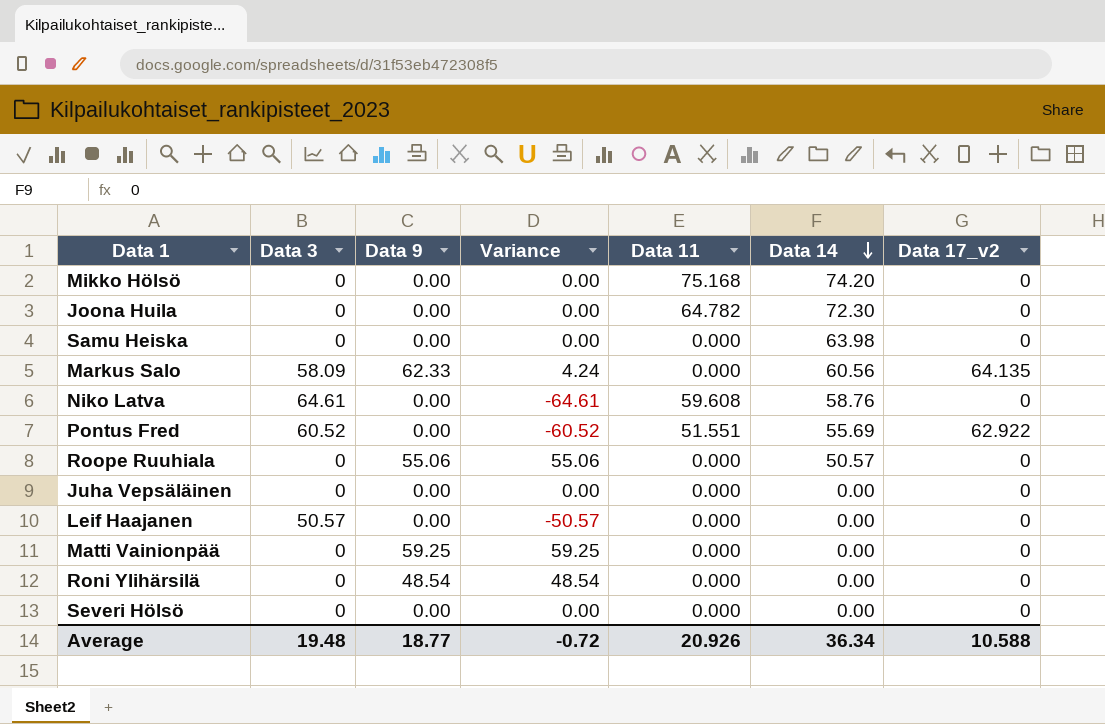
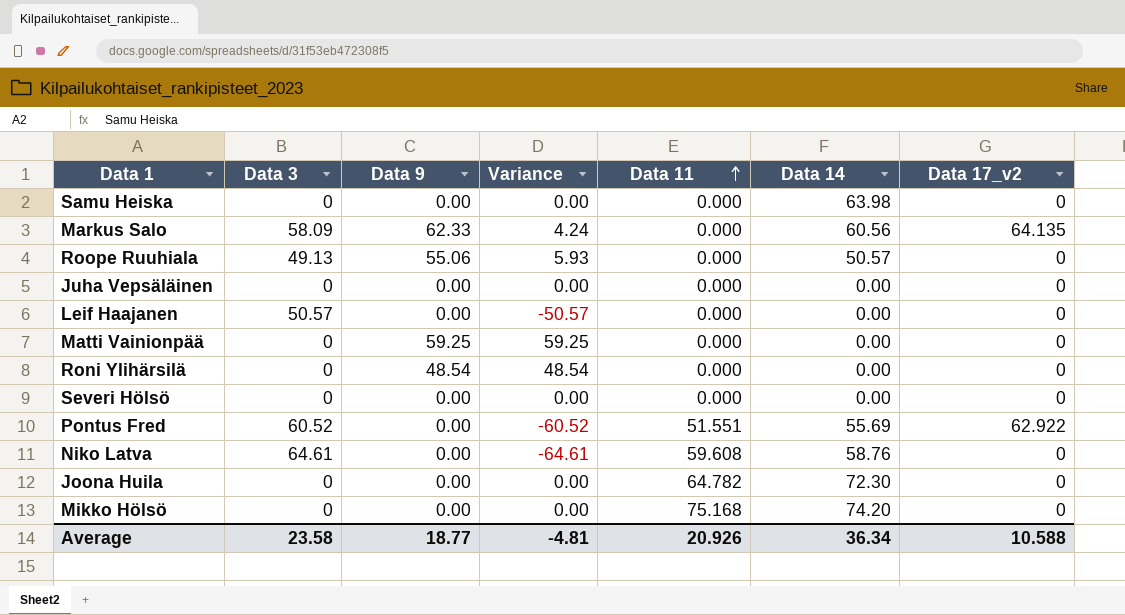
row order: Data 14 descending -> Data 11 ascending
Roope Ruuhiala | Data 3: 0 -> 49.13
Roope Ruuhiala | Variance: 55.06 -> 5.93
Average | Data 3: 19.48 -> 23.58
Average | Variance: -0.72 -> -4.81

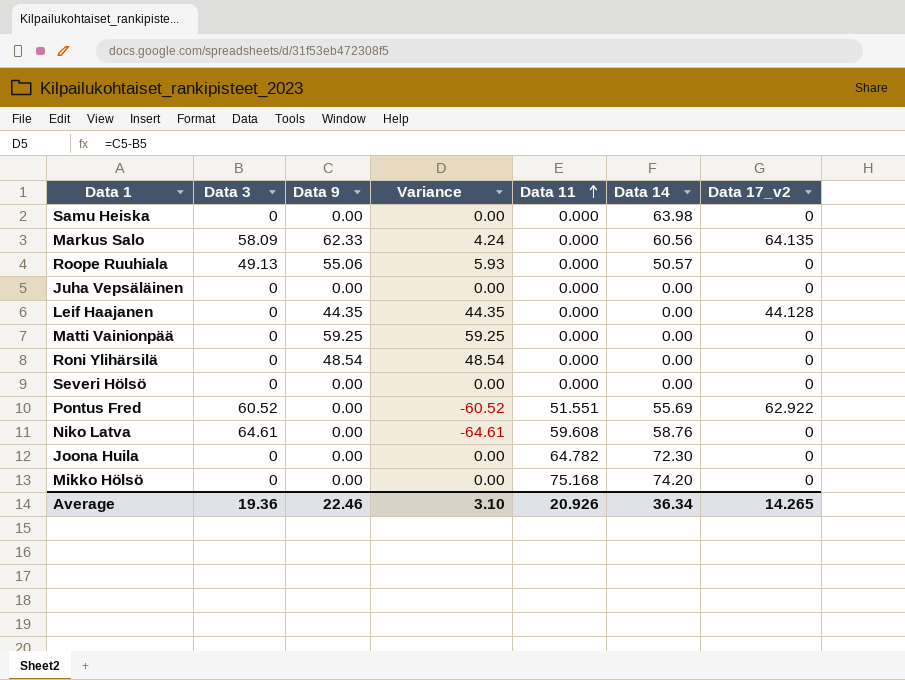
Leif Haajanen | Data 3: 50.57 -> 0
Leif Haajanen | Data 9: 0.00 -> 44.35
Leif Haajanen | Variance: -50.57 -> 44.35
Leif Haajanen | Data 17_v2: 0 -> 44.128
Average | Data 3: 23.58 -> 19.36
Average | Data 9: 18.77 -> 22.46
Average | Variance: -4.81 -> 3.10
Average | Data 17_v2: 10.588 -> 14.265

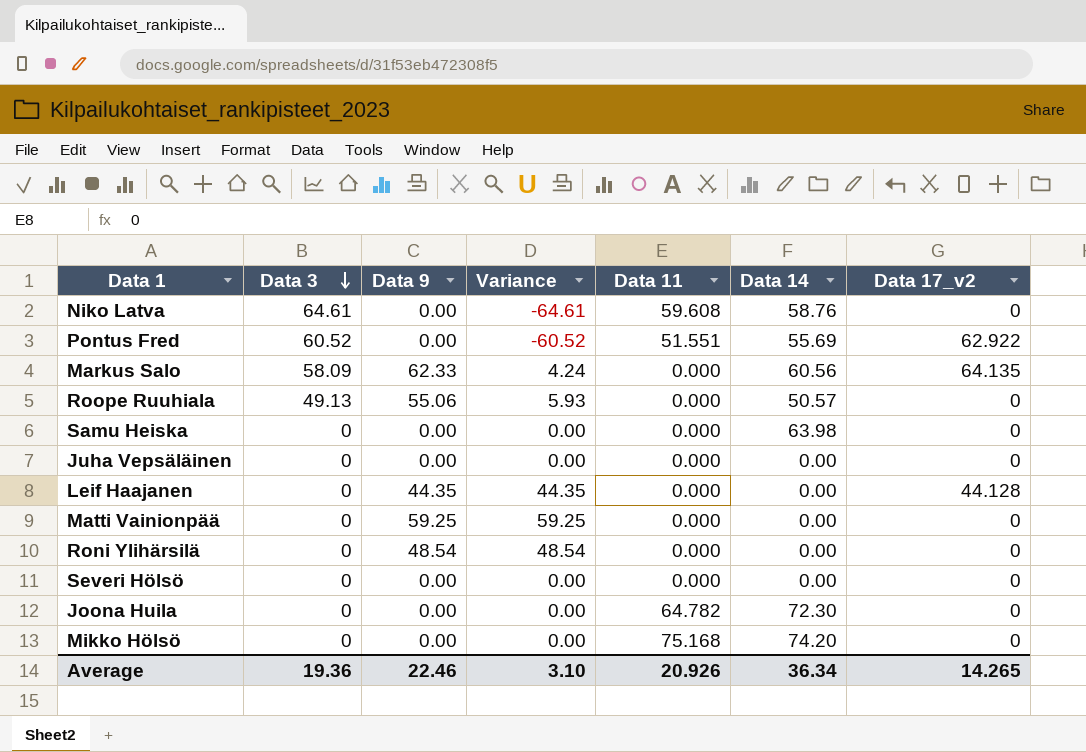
row order: Data 11 ascending -> Data 3 descending

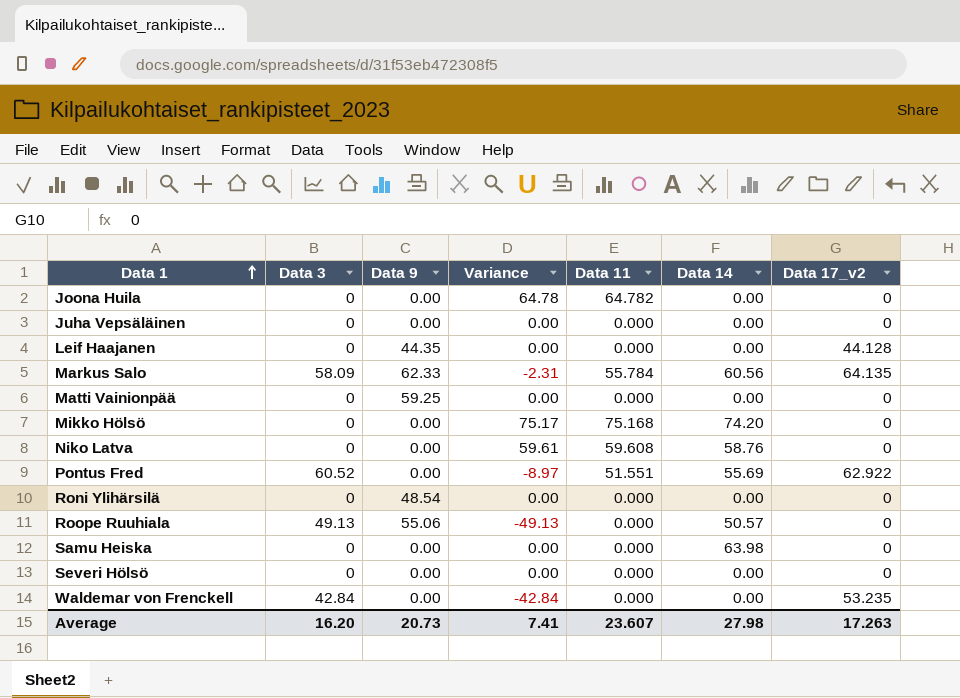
row order: Data 3 descending -> Data 1 ascending
column Variance | formula: [Data 9] - [Data 3] -> [Data 11] - [Data 3]
Joona Huila | Data 14: 72.30 -> 0.00
Markus Salo | Data 11: 0.000 -> 55.784
Niko Latva | Data 3: 64.61 -> 0
row Waldemar von Frenckell: none -> 42.84 | 0.00 | -42.84 | 0.000 | 0.00 | 53.235
Average | Data 3: 19.36 -> 16.20
Average | Data 9: 22.46 -> 20.73
Average | Variance: 3.10 -> 7.41
Average | Data 11: 20.926 -> 23.607
Average | Data 14: 36.34 -> 27.98
Average | Data 17_v2: 14.265 -> 17.263

